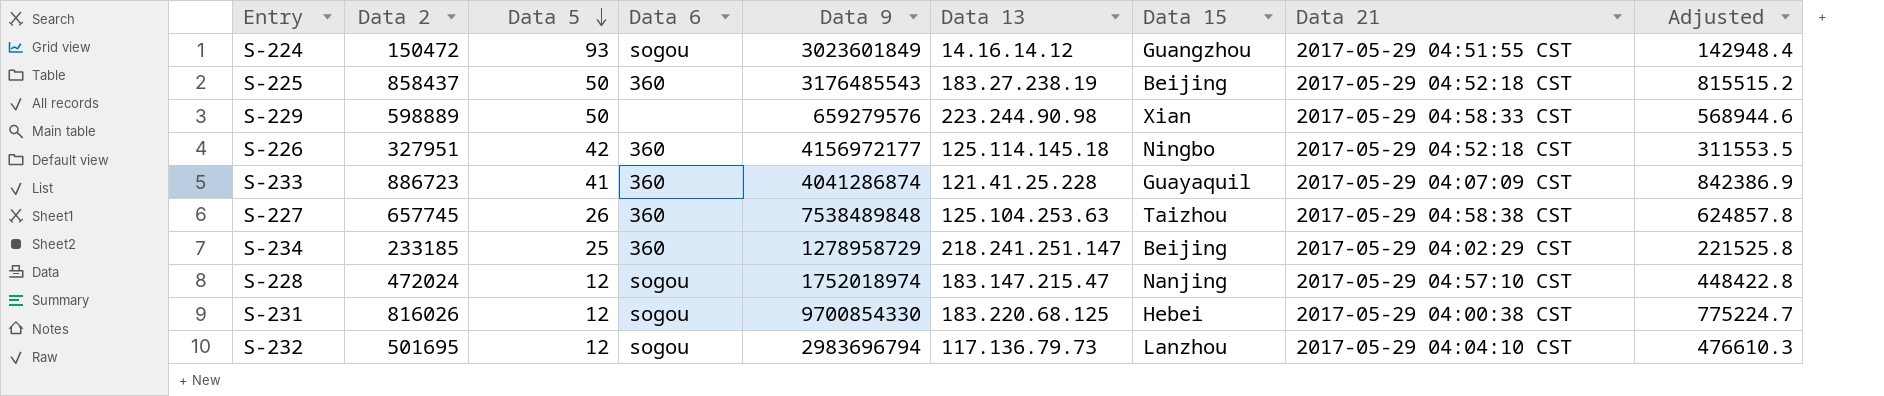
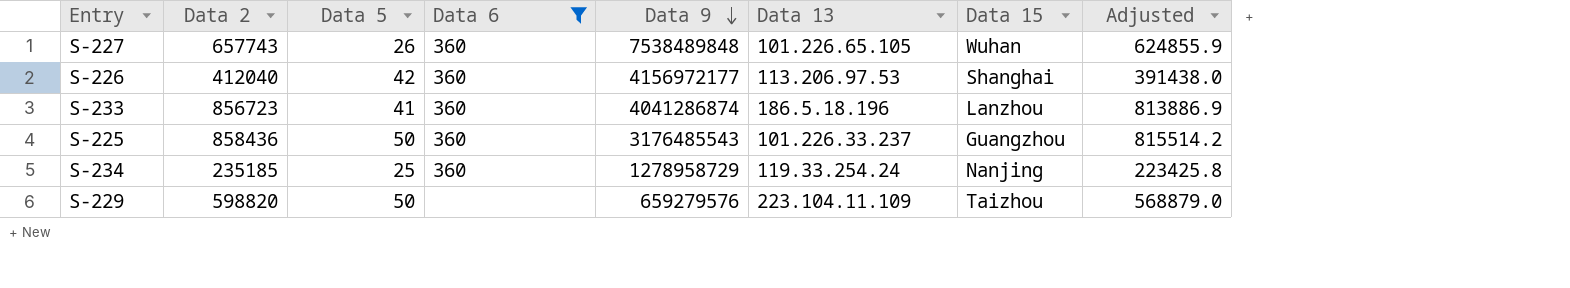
filter: none -> Data 6 != sogou
row order: Data 5 descending -> Data 9 descending
column Data 21 | position: 8 -> none
S-227 | Data 2: 657745 -> 657743
S-227 | Data 13: 125.104.253.63 -> 101.226.65.105
S-227 | Data 15: Taizhou -> Wuhan
S-227 | Adjusted: 624857.8 -> 624855.9
S-226 | Data 2: 327951 -> 412040
S-226 | Data 13: 125.114.145.18 -> 113.206.97.53
S-226 | Data 15: Ningbo -> Shanghai
S-226 | Adjusted: 311553.5 -> 391438.0
S-233 | Data 2: 886723 -> 856723
S-233 | Data 13: 121.41.25.228 -> 186.5.18.196
S-233 | Data 15: Guayaquil -> Lanzhou
S-233 | Adjusted: 842386.9 -> 813886.9
S-225 | Data 2: 858437 -> 858436
S-225 | Data 13: 183.27.238.19 -> 101.226.33.237
S-225 | Data 15: Beijing -> Guangzhou
S-225 | Adjusted: 815515.2 -> 815514.2
S-234 | Data 2: 233185 -> 235185
S-234 | Data 13: 218.241.251.147 -> 119.33.254.24
S-234 | Data 15: Beijing -> Nanjing
S-234 | Adjusted: 221525.8 -> 223425.8
S-229 | Data 2: 598889 -> 598820
S-229 | Data 13: 223.244.90.98 -> 223.104.11.109
S-229 | Data 15: Xian -> Taizhou
S-229 | Adjusted: 568944.6 -> 568879.0

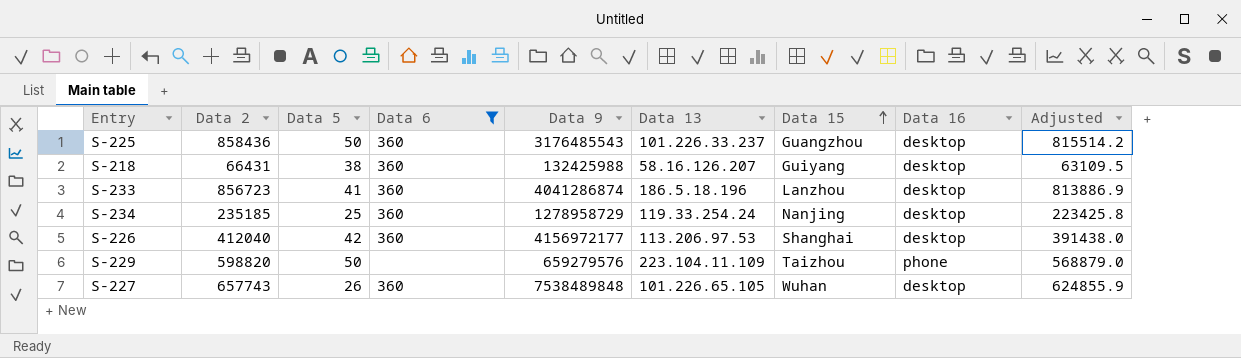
row order: Data 9 descending -> Data 15 ascending
column Data 16 | position: none -> 8
row S-218: none -> 66431 | 38 | 360 | 132425988 | 58.16.126.207 | Guiyang | desktop | 63109.5

